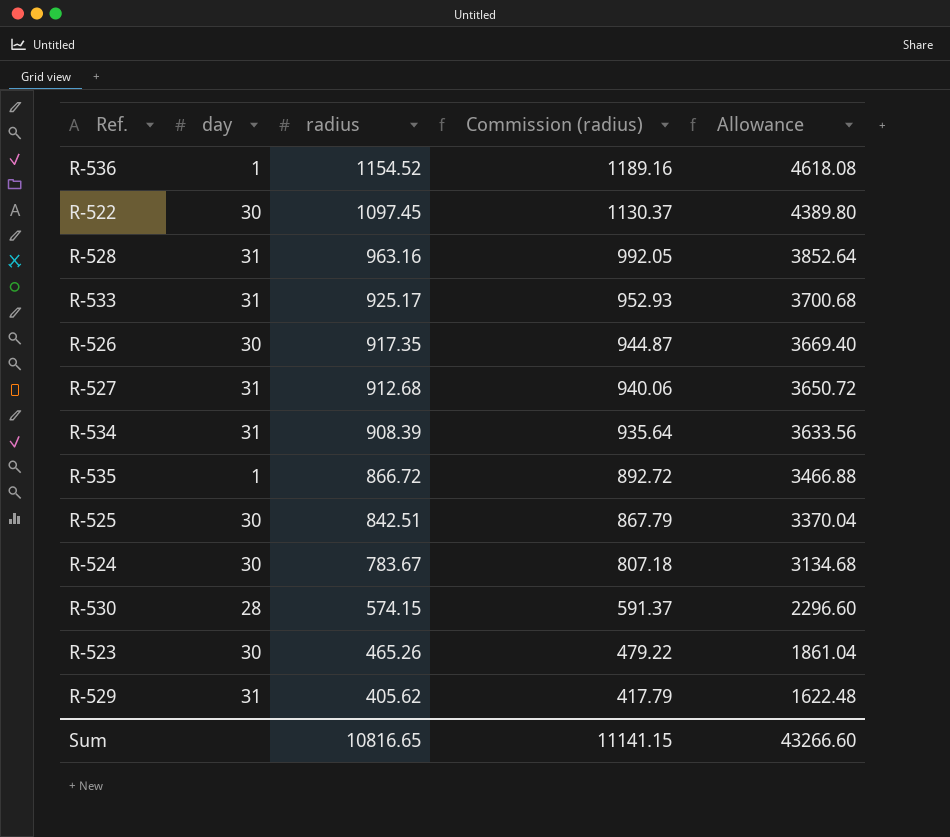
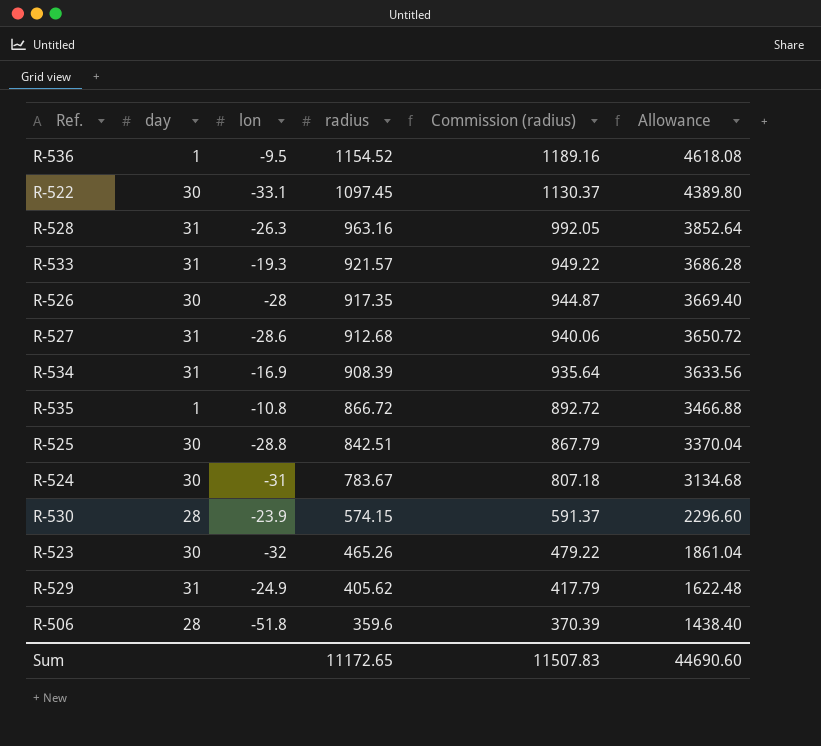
column lon | position: none -> 3
R-533 | radius: 925.17 -> 921.57
R-533 | Commission (radius): 952.93 -> 949.22
R-533 | Allowance: 3700.68 -> 3686.28
row R-506: none -> 28 | -51.8 | 359.6 | 370.39 | 1438.40
Sum | radius: 10816.65 -> 11172.65
Sum | Commission (radius): 11141.15 -> 11507.83
Sum | Allowance: 43266.60 -> 44690.60

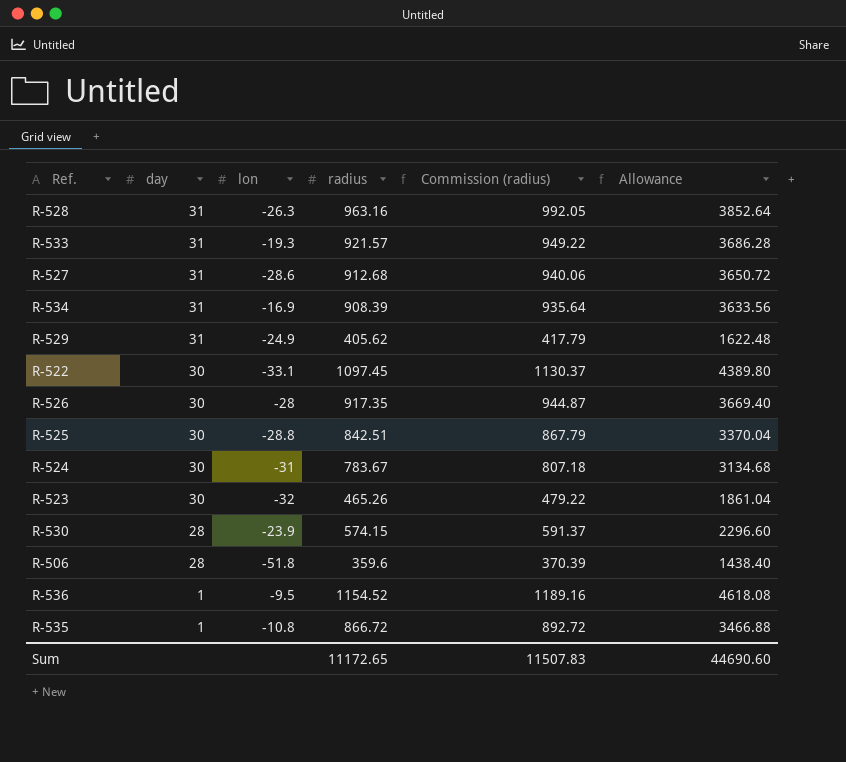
row order: radius descending -> day descending

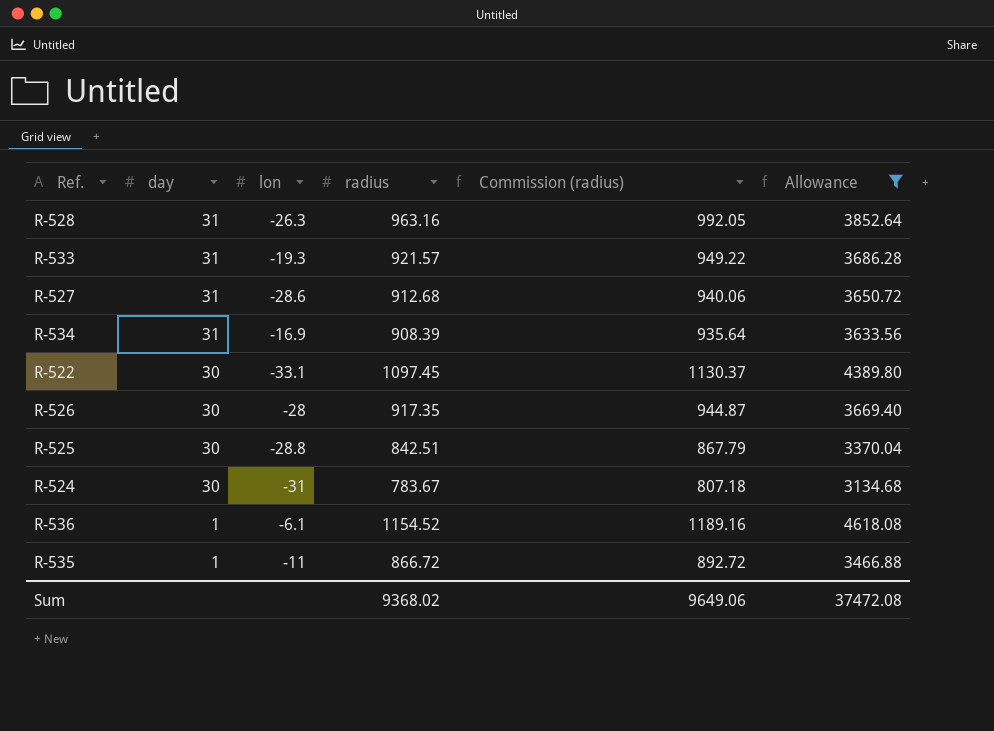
filter: none -> Allowance >= 3134.68
R-536 | lon: -9.5 -> -6.1
R-535 | lon: -10.8 -> -11
Sum | radius: 11172.65 -> 9368.02
Sum | Commission (radius): 11507.83 -> 9649.06
Sum | Allowance: 44690.60 -> 37472.08

